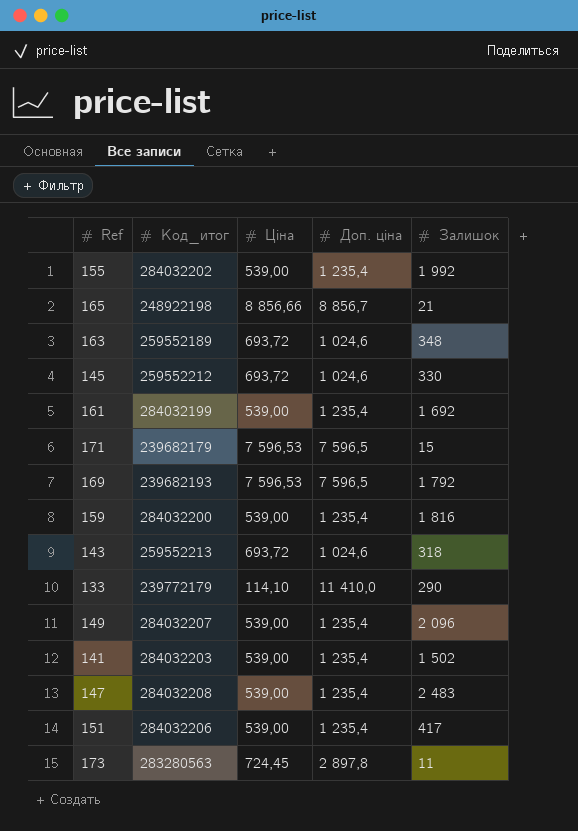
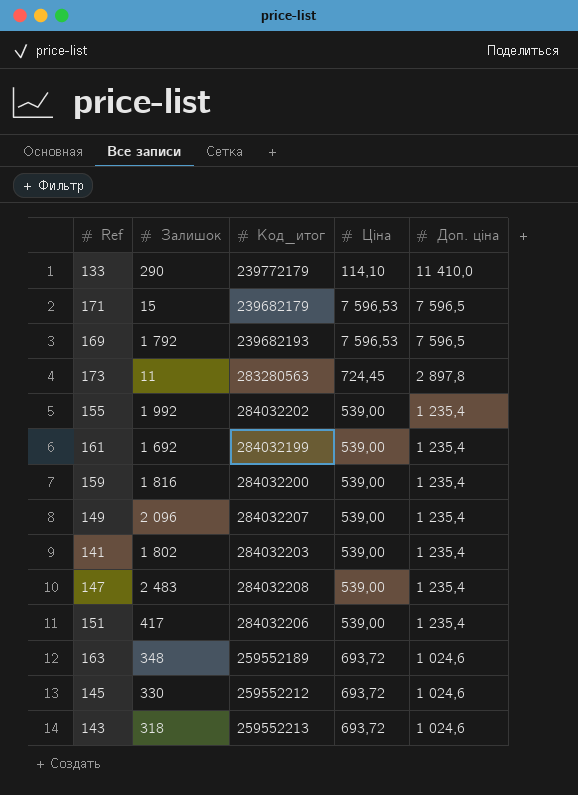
row order: none -> Доп. ціна descending
column Залишок | position: 5 -> 2
row 165: 248922198 | 8 856,66 | 8 856,7 | 21 -> none
141 | Залишок: 1 502 -> 1 802

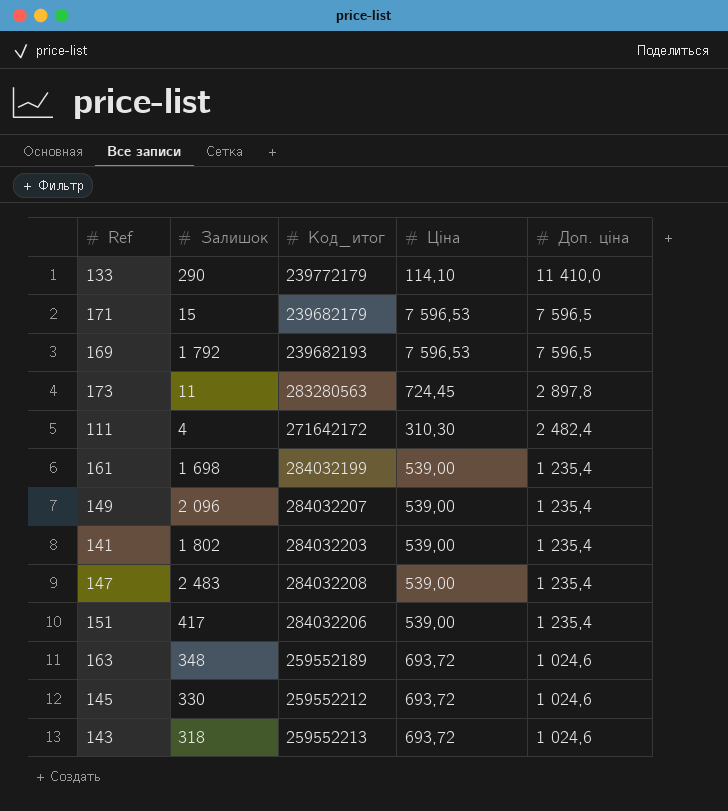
row 155: 1 992 | 284032202 | 539,00 | 1 235,4 -> none
row 159: 1 816 | 284032200 | 539,00 | 1 235,4 -> none
row 111: none -> 4 | 271642172 | 310,30 | 2 482,4
161 | Залишок: 1 692 -> 1 698

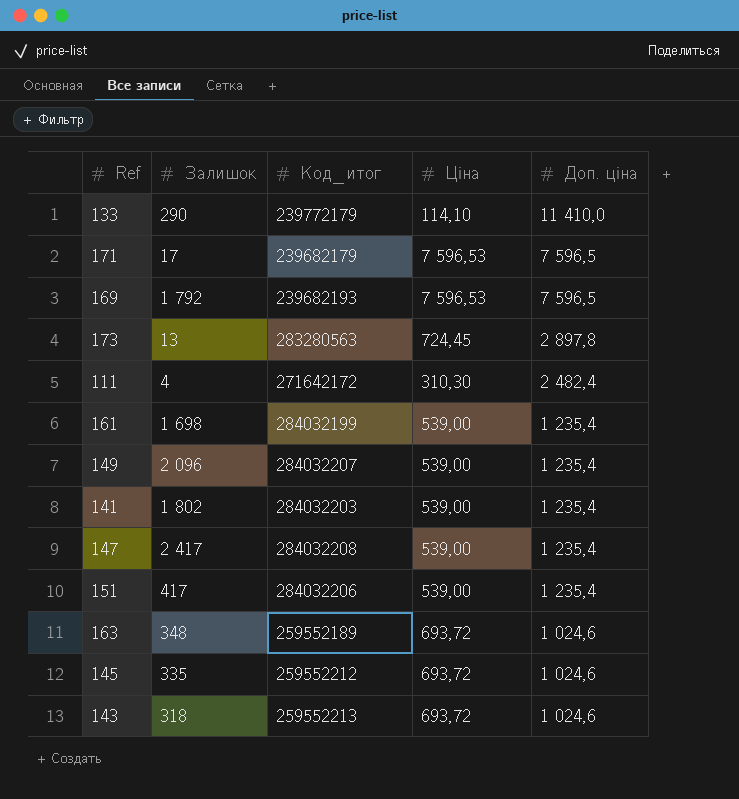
171 | Залишок: 15 -> 17
173 | Залишок: 11 -> 13
147 | Залишок: 2 483 -> 2 417
145 | Залишок: 330 -> 335

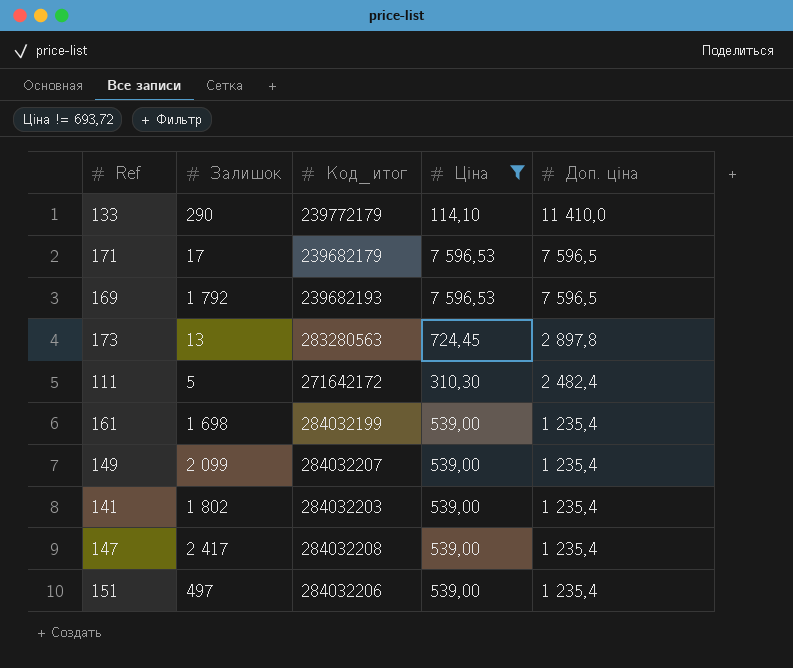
filter: none -> Ціна != 693,72
111 | Залишок: 4 -> 5
149 | Залишок: 2 096 -> 2 099
151 | Залишок: 417 -> 497

